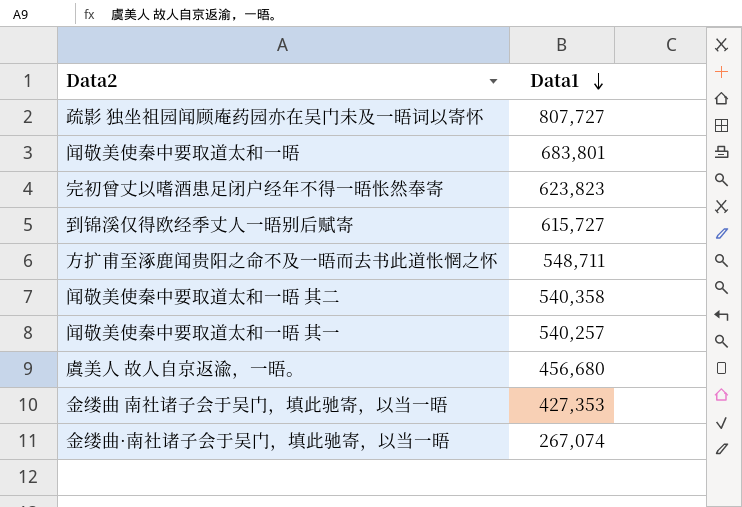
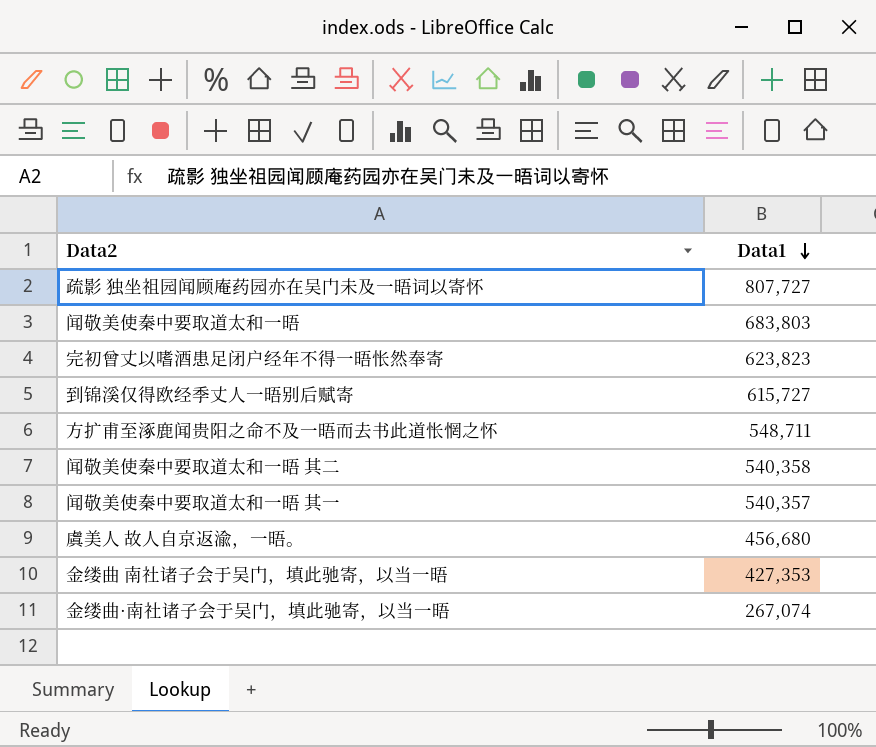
闻敬美使秦中要取道太和一晤 | Data1: 683,801 -> 683,803
闻敬美使秦中要取道太和一晤 其一 | Data1: 540,257 -> 540,357

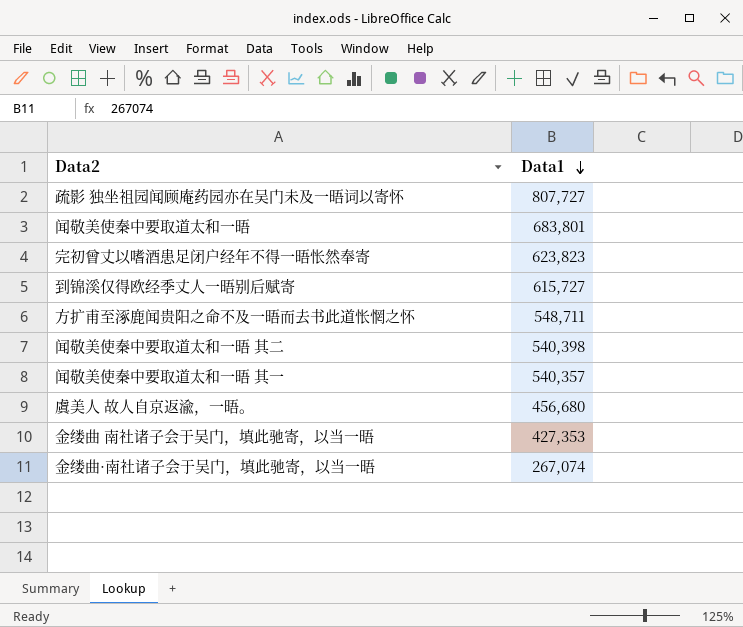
闻敬美使秦中要取道太和一晤 | Data1: 683,803 -> 683,801
闻敬美使秦中要取道太和一晤 其二 | Data1: 540,358 -> 540,398

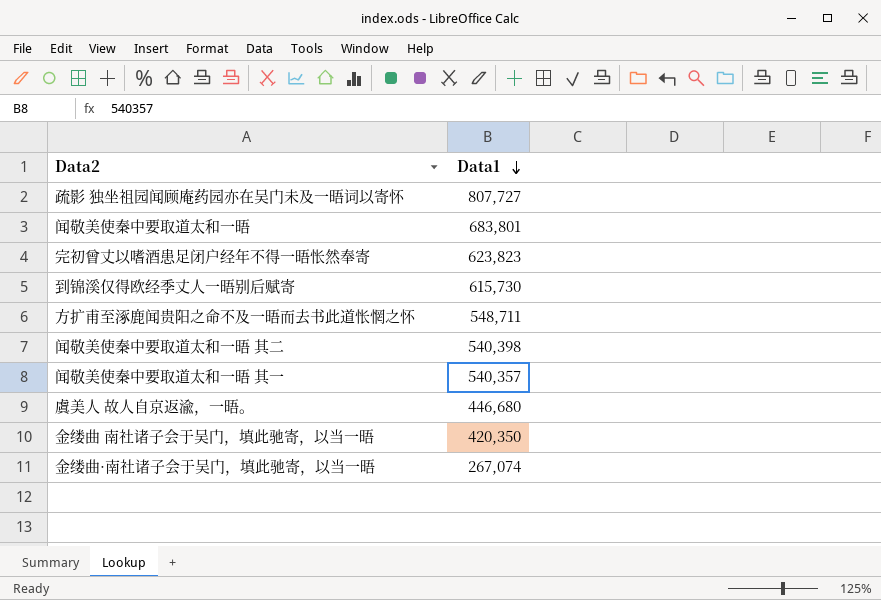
到锦溪仅得欧经季丈人一晤别后赋寄 | Data1: 615,727 -> 615,730
虞美人 故人自京返渝，一晤。 | Data1: 456,680 -> 446,680
金缕曲 南社诸子会于吴门，填此驰寄，以当一晤 | Data1: 427,353 -> 420,350

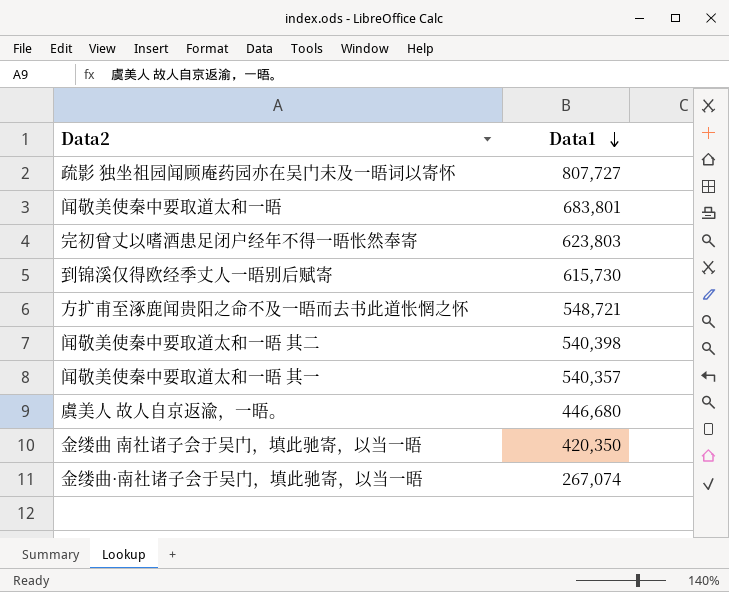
完初曾丈以嗜酒患足闭户经年不得一晤怅然奉寄 | Data1: 623,823 -> 623,803
方扩甫至涿鹿闻贵阳之命不及一晤而去书此道怅惘之怀 | Data1: 548,711 -> 548,721

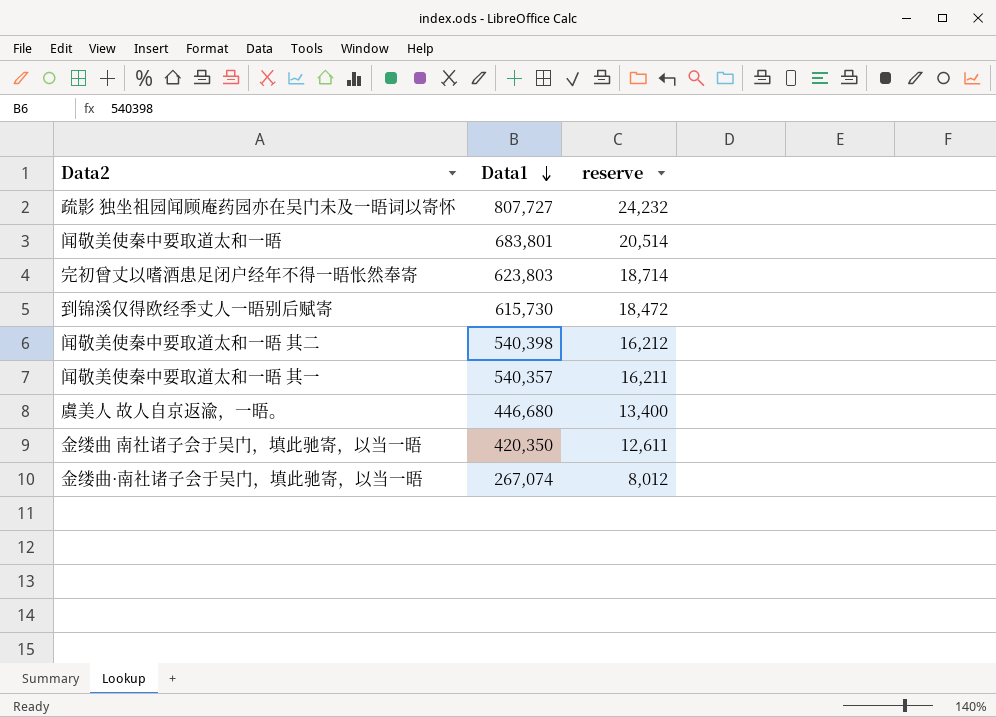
column reserve | formula: none -> [Data1] * 0.03
row 方扩甫至涿鹿闻贵阳之命不及一晤而去书此道怅惘之怀: 548,721 -> none

